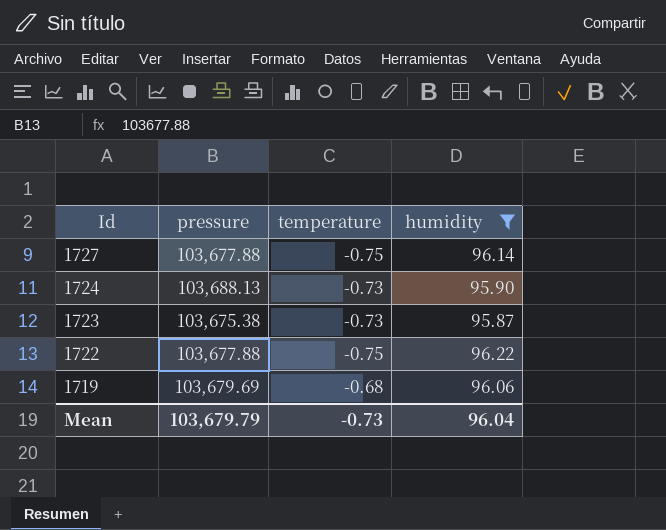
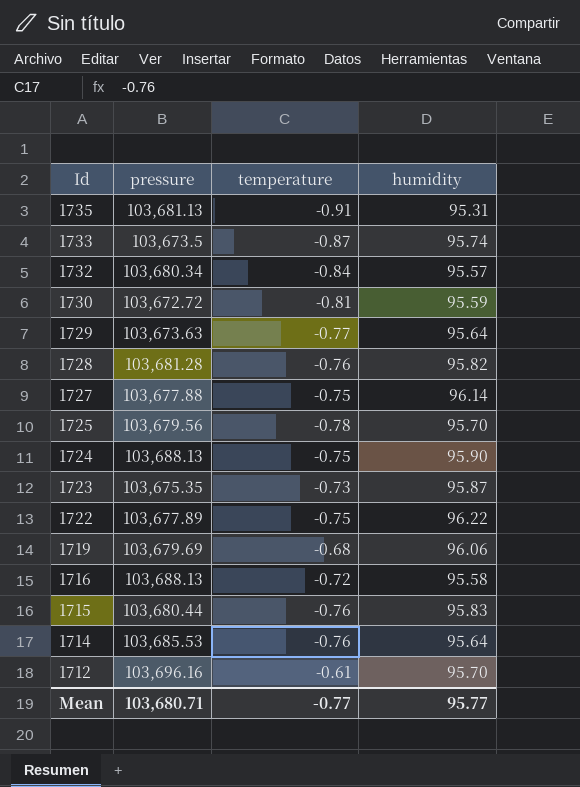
filter: humidity >= 95.87 -> none
1724 | temperature: -0.73 -> -0.75
1723 | pressure: 103,675.38 -> 103,675.35
1722 | pressure: 103,677.88 -> 103,677.89
Mean | pressure: 103,679.79 -> 103,680.71
Mean | temperature: -0.73 -> -0.77
Mean | humidity: 96.04 -> 95.77

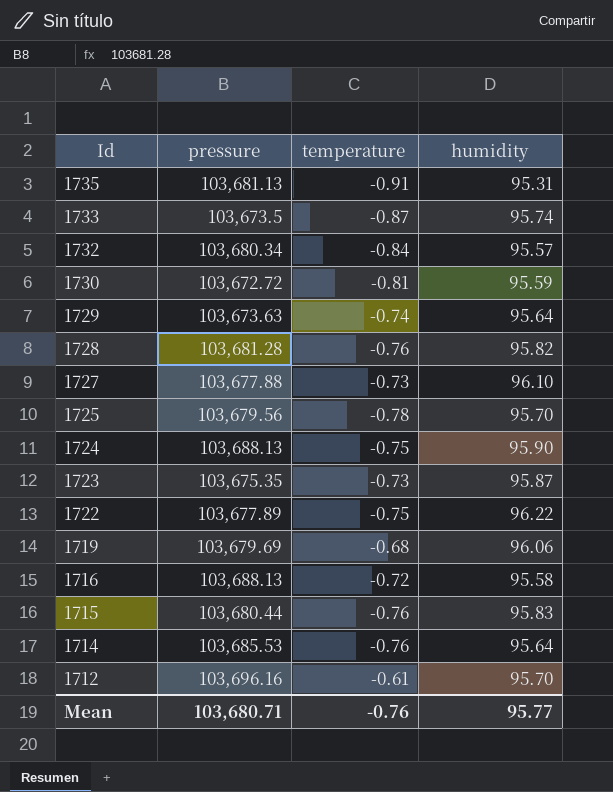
1729 | temperature: -0.77 -> -0.74
1727 | temperature: -0.75 -> -0.73
1727 | humidity: 96.14 -> 96.10
Mean | temperature: -0.77 -> -0.76

